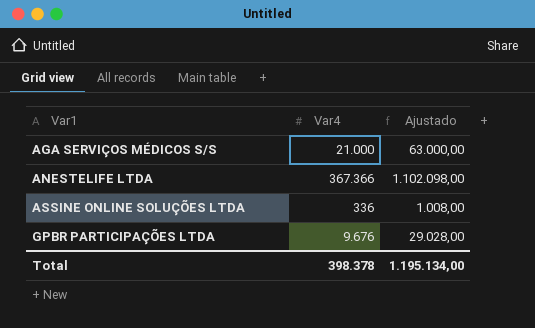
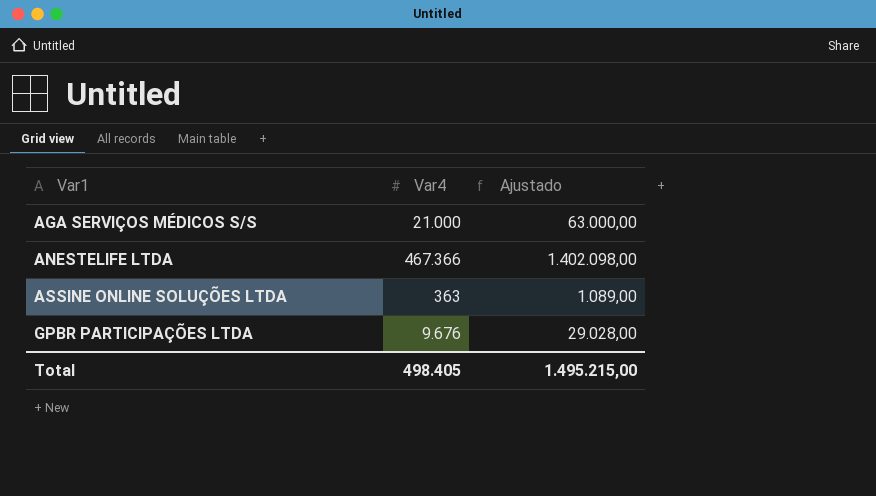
ANESTELIFE LTDA | Var4: 367.366 -> 467.366
ANESTELIFE LTDA | Ajustado: 1.102.098,00 -> 1.402.098,00
ASSINE ONLINE SOLUÇÕES LTDA | Var4: 336 -> 363
ASSINE ONLINE SOLUÇÕES LTDA | Ajustado: 1.008,00 -> 1.089,00
Total | Var4: 398.378 -> 498.405
Total | Ajustado: 1.195.134,00 -> 1.495.215,00

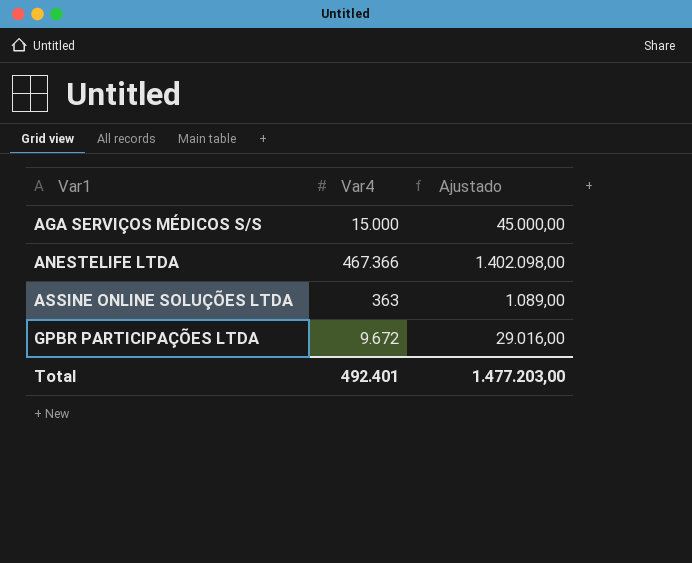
AGA SERVIÇOS MÉDICOS S/S | Var4: 21.000 -> 15.000
AGA SERVIÇOS MÉDICOS S/S | Ajustado: 63.000,00 -> 45.000,00
GPBR PARTICIPAÇÕES LTDA | Var4: 9.676 -> 9.672
GPBR PARTICIPAÇÕES LTDA | Ajustado: 29.028,00 -> 29.016,00
Total | Var4: 498.405 -> 492.401
Total | Ajustado: 1.495.215,00 -> 1.477.203,00

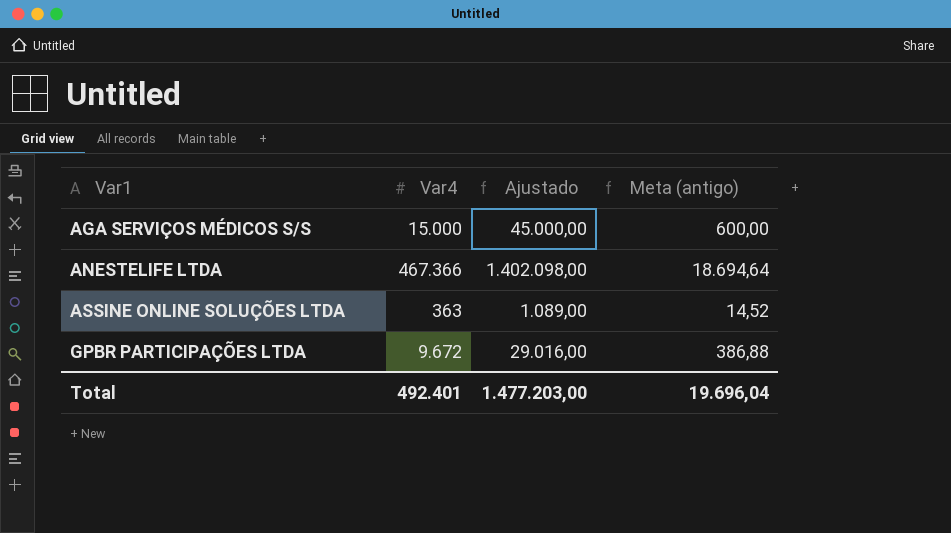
column Meta (antigo) | formula: none -> [Var4] * 0,04

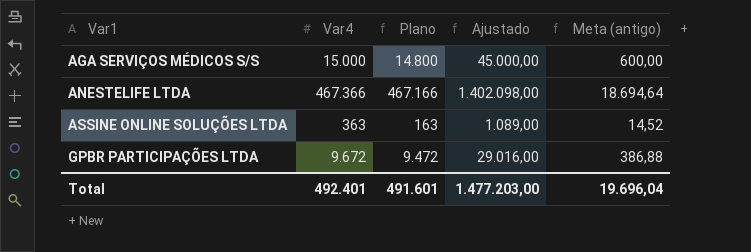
column Plano | formula: none -> [Var4] - 200

